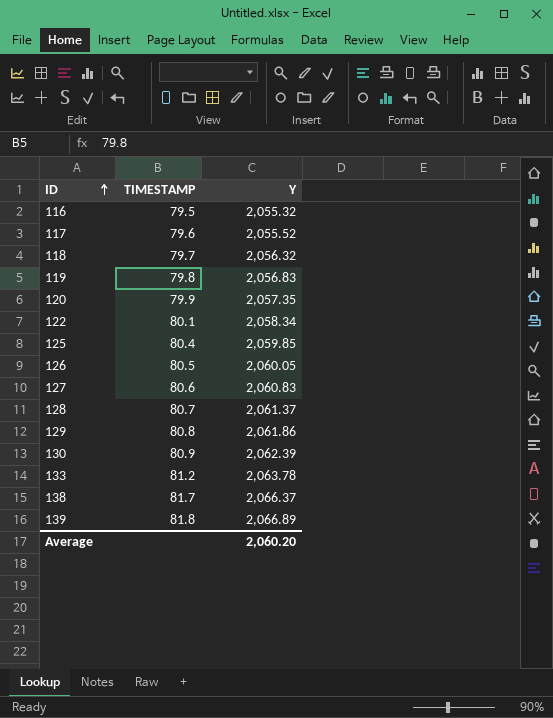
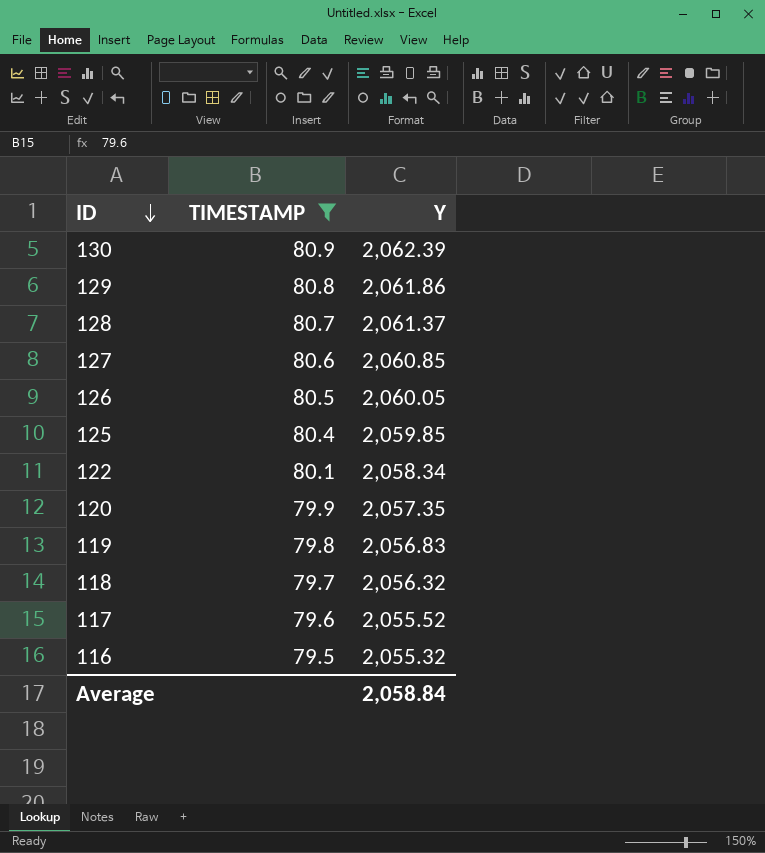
filter: none -> TIMESTAMP <= 80.9
row order: ID ascending -> ID descending
127 | Y: 2,060.83 -> 2,060.85
Average | Y: 2,060.20 -> 2,058.84

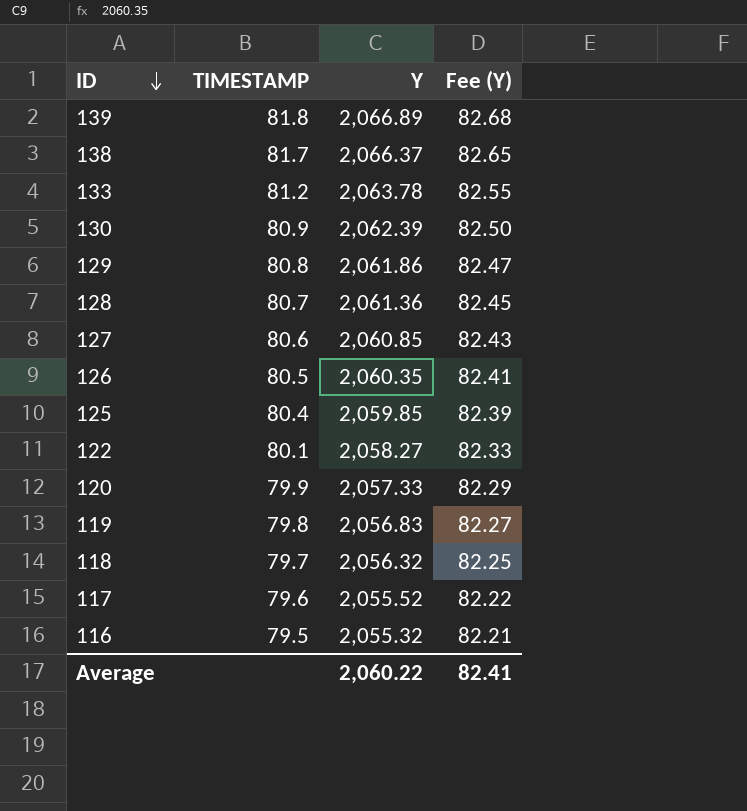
filter: TIMESTAMP <= 80.9 -> none
column Fee (Y) | formula: none -> [Y] * 0.04
128 | Y: 2,061.37 -> 2,061.36
126 | Y: 2,060.05 -> 2,060.35
122 | Y: 2,058.34 -> 2,058.27
120 | Y: 2,057.35 -> 2,057.33
Average | Y: 2,058.84 -> 2,060.22

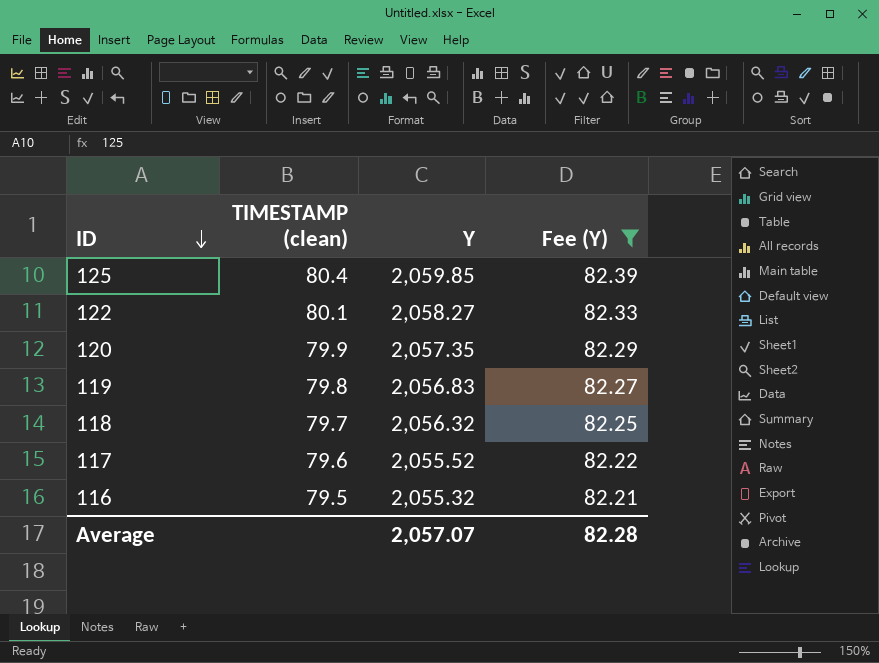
filter: none -> Fee (Y) <= 82.39
column name: TIMESTAMP -> TIMESTAMP (clean)
120 | Y: 2,057.33 -> 2,057.35
Average | Y: 2,060.22 -> 2,057.07
Average | Fee (Y): 82.41 -> 82.28

